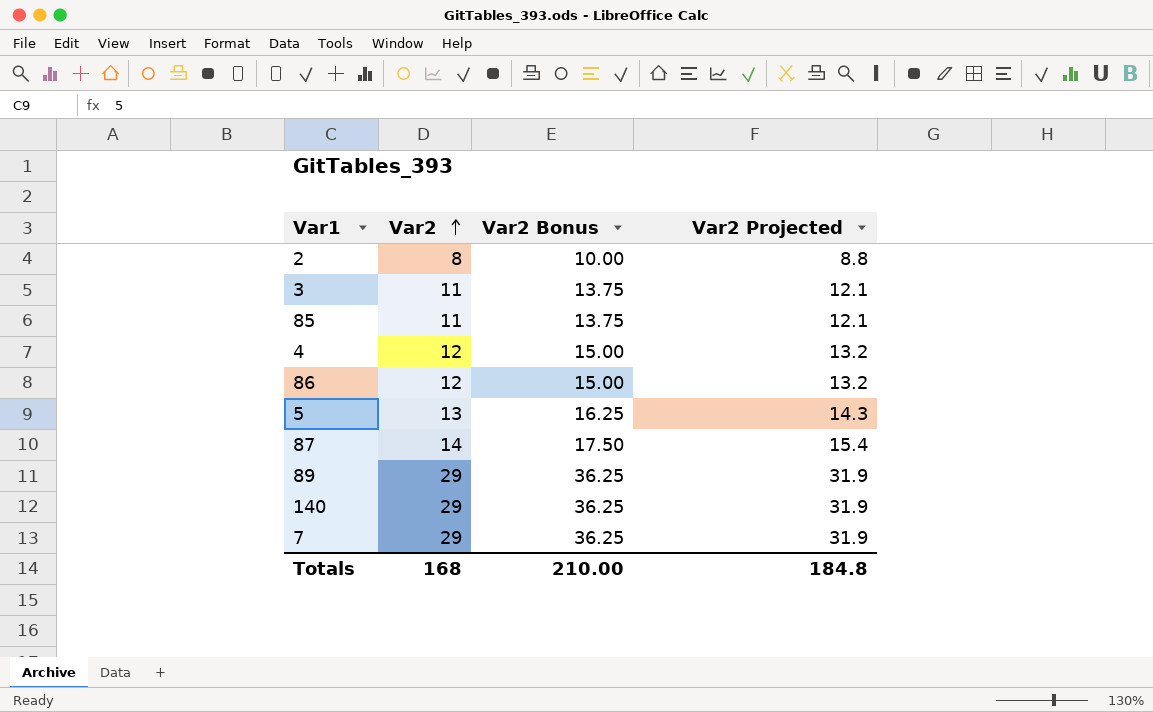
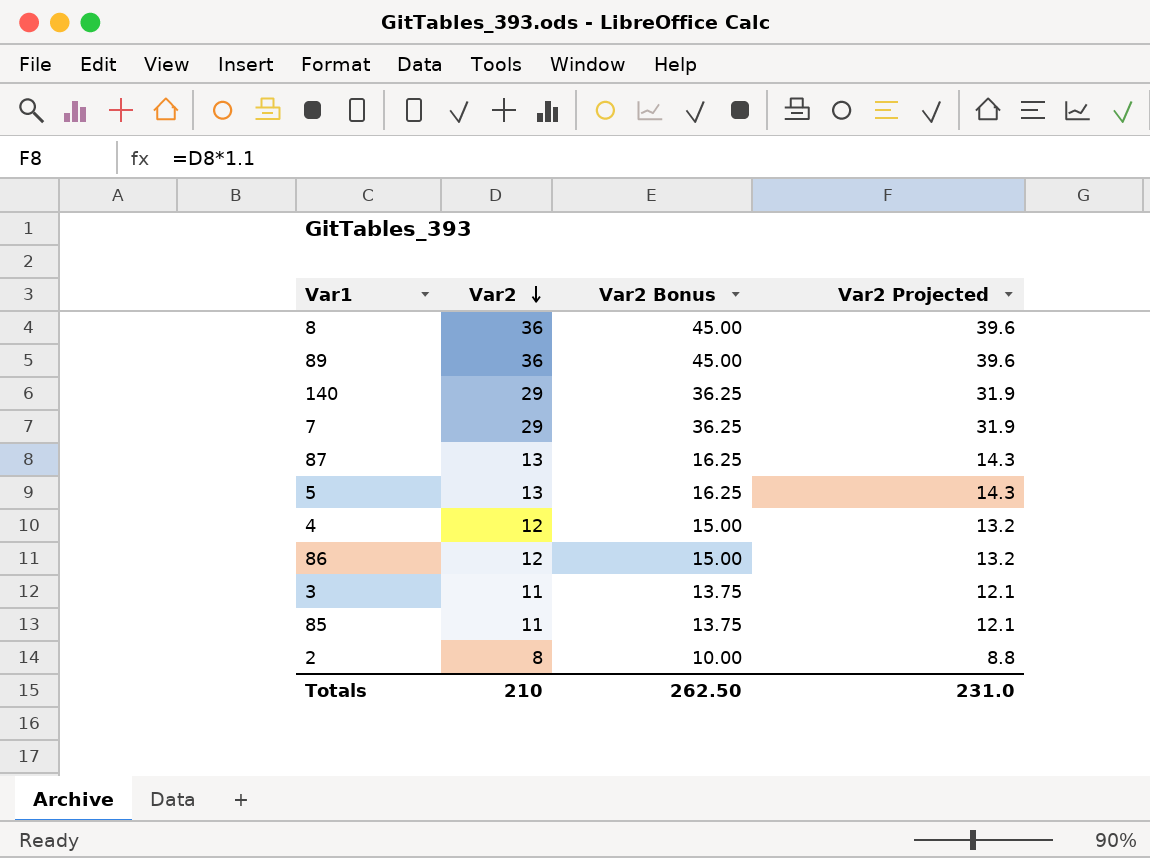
row order: Var2 ascending -> Var2 descending
row 8: none -> 36 | 45.00 | 39.6
89 | Var2: 29 -> 36
89 | Var2 Bonus: 36.25 -> 45.00
89 | Var2 Projected: 31.9 -> 39.6
87 | Var2: 14 -> 13
87 | Var2 Bonus: 17.50 -> 16.25
87 | Var2 Projected: 15.4 -> 14.3
Totals | Var2: 168 -> 210
Totals | Var2 Bonus: 210.00 -> 262.50
Totals | Var2 Projected: 184.8 -> 231.0

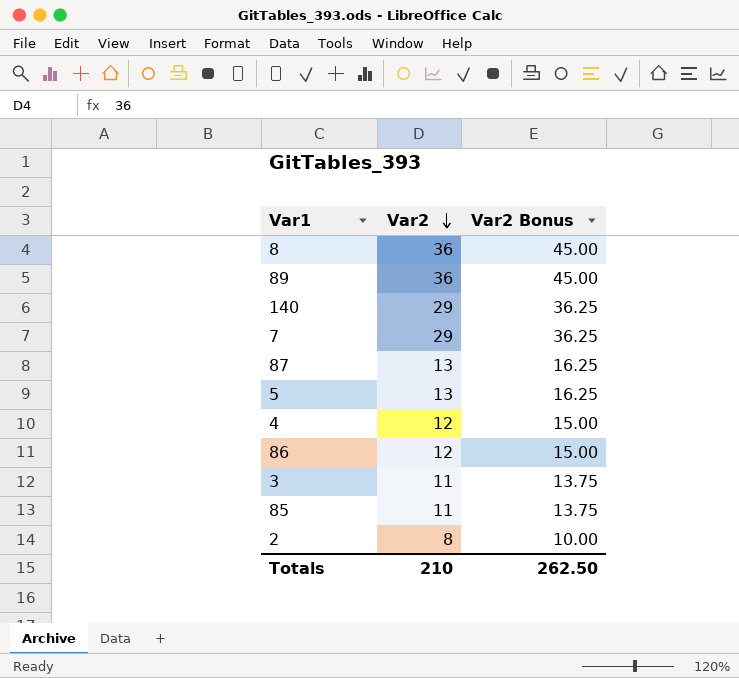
column Var2 Projected | formula: [Var2] * 1.1 -> none

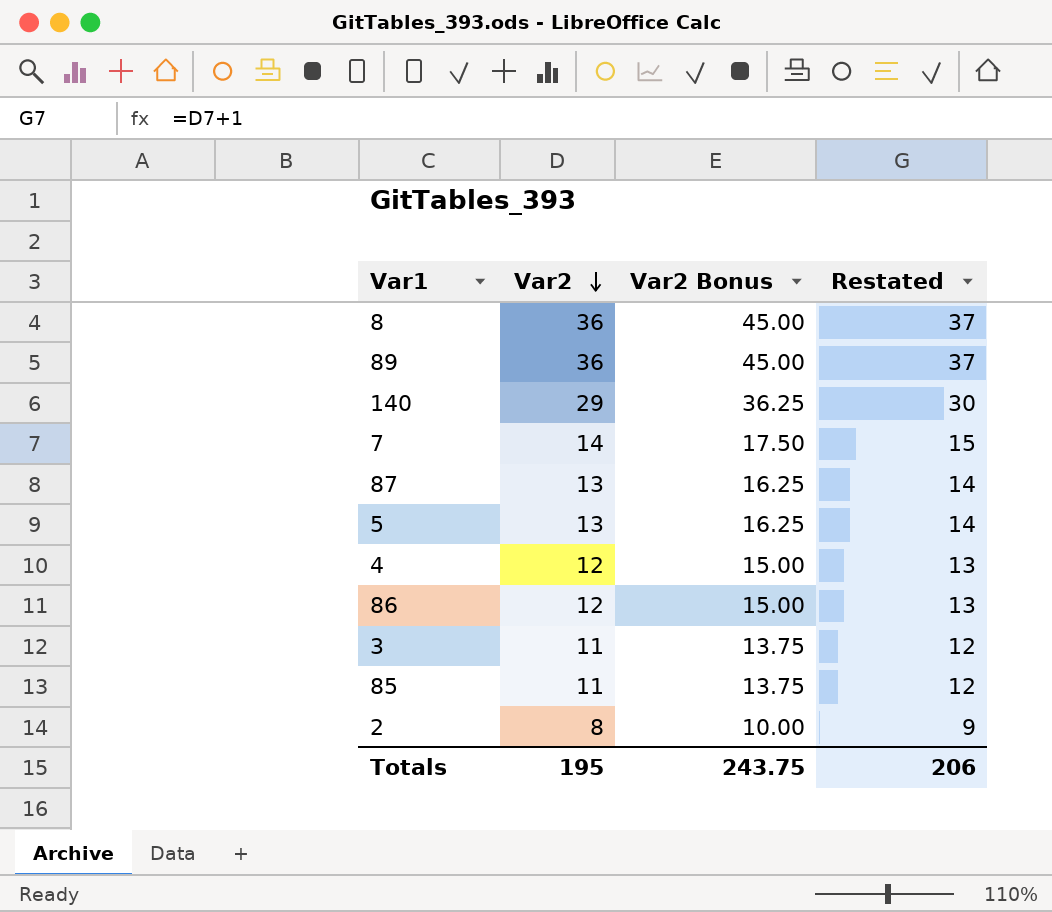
column Restated | formula: none -> [Var2] + 1
7 | Var2: 29 -> 14
7 | Var2 Bonus: 36.25 -> 17.50
Totals | Var2: 210 -> 195
Totals | Var2 Bonus: 262.50 -> 243.75

